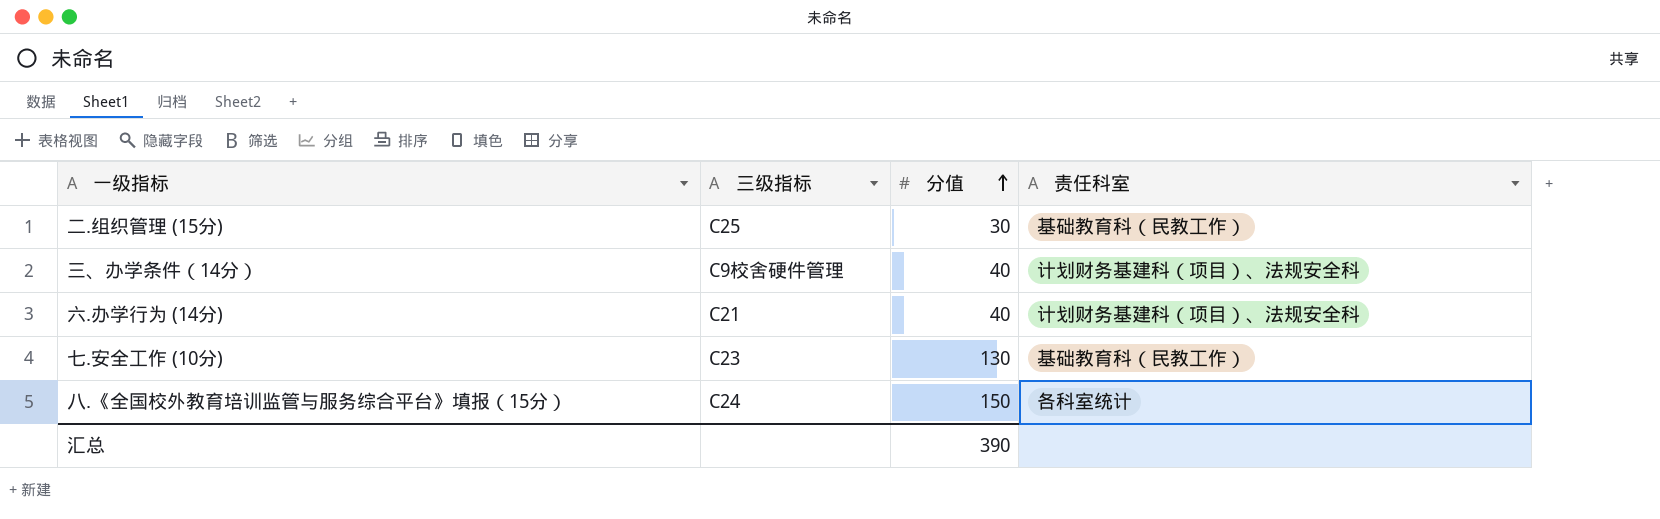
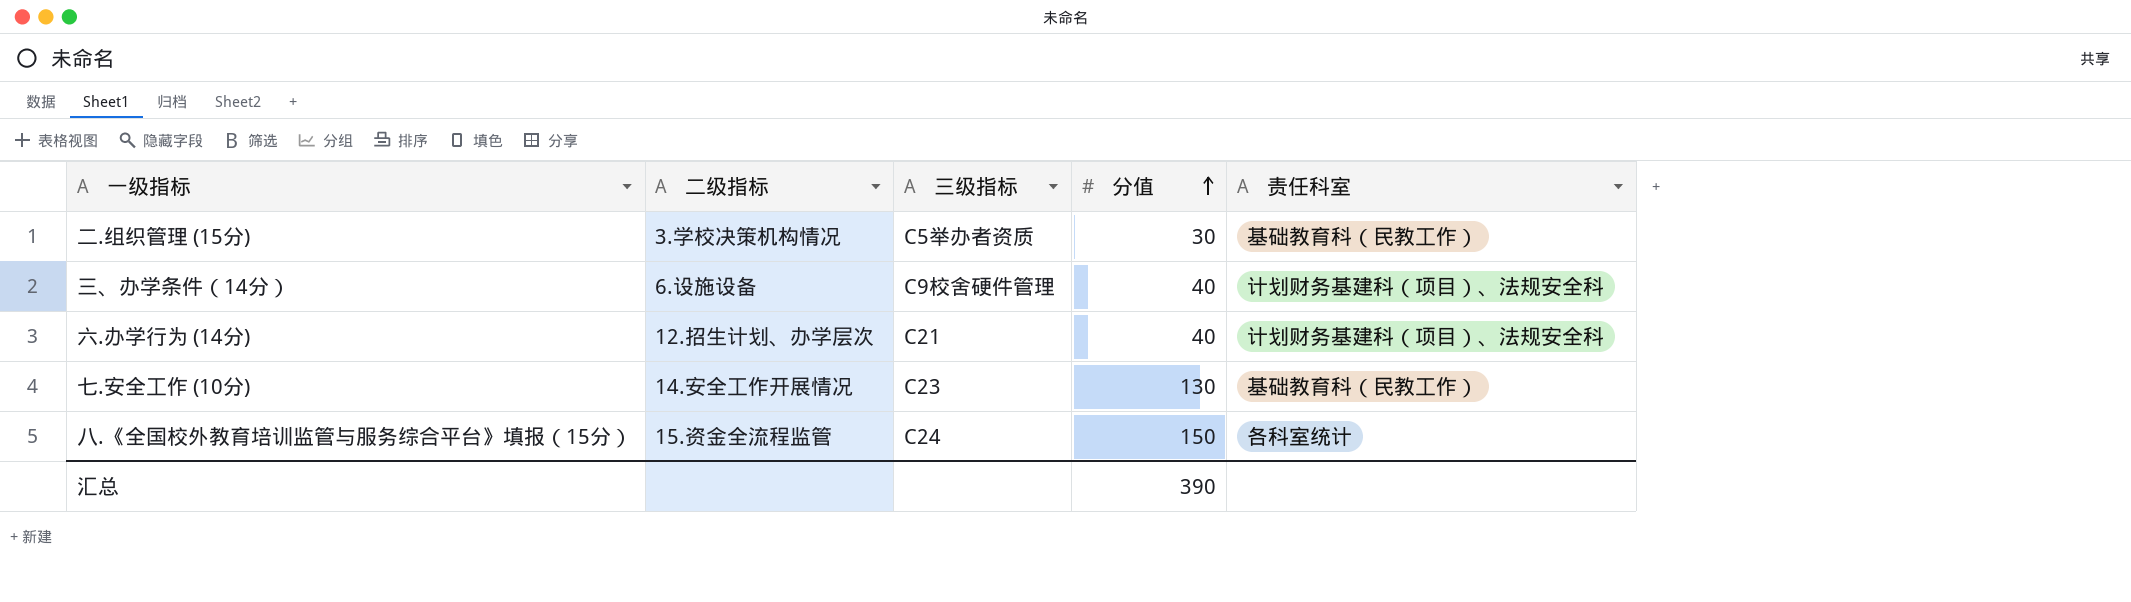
column 二级指标 | position: none -> 2
二.组织管理 (15分) | 三级指标: C25 -> C5举办者资质

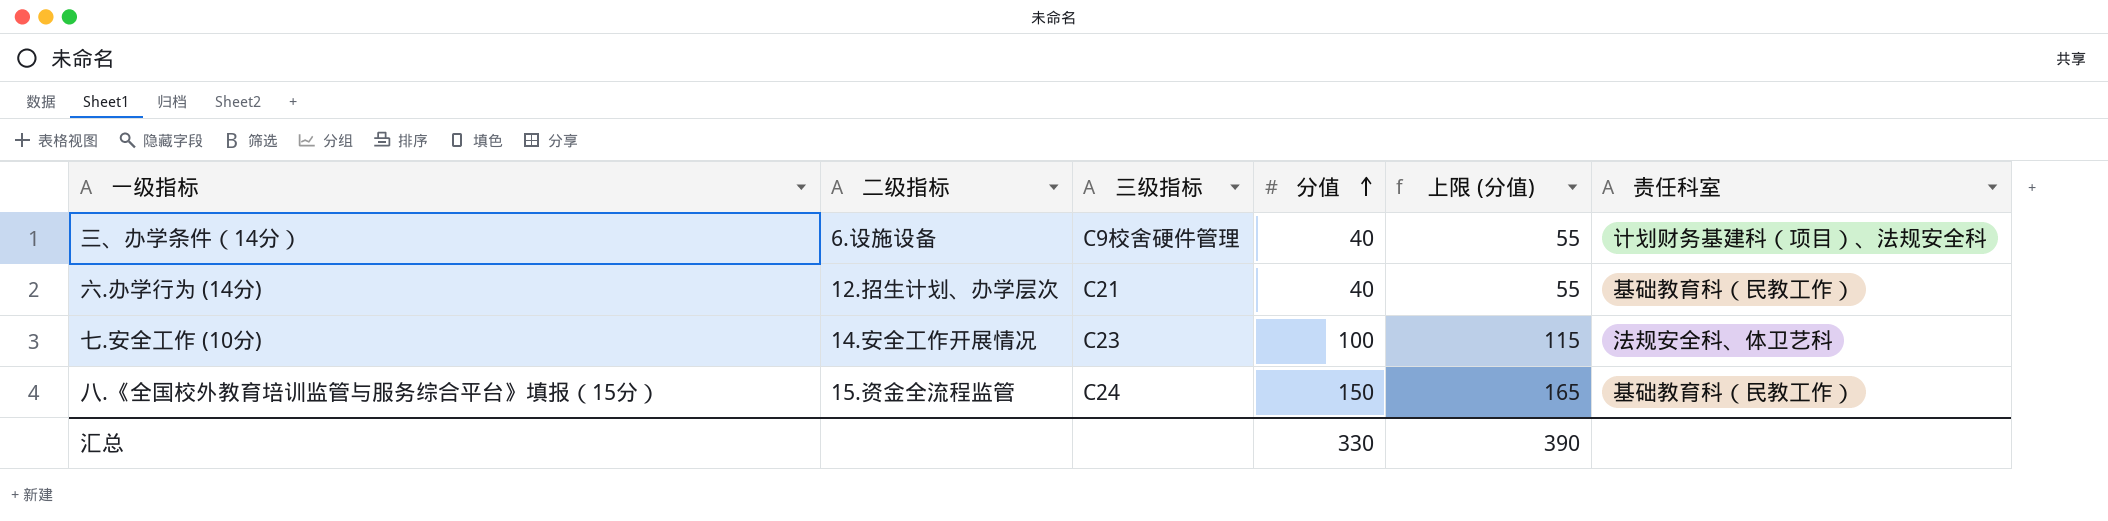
column 上限 (分值) | formula: none -> [分值] + 15
row 二.组织管理 (15分): 3.学校决策机构情况 | C5举办者资质 | 30 | 基础教育科（民教工作） -> none
六.办学行为 (14分) | 责任科室: 计划财务基建科（项目）、法规安全科 -> 基础教育科（民教工作）
七.安全工作 (10分) | 分值: 130 -> 100
七.安全工作 (10分) | 责任科室: 基础教育科（民教工作） -> 法规安全科、体卫艺科
八.《全国校外教育培训监管与服务综合平台》填报（15分） | 责任科室: 各科室统计 -> 基础教育科（民教工作）
汇总 | 分值: 390 -> 330

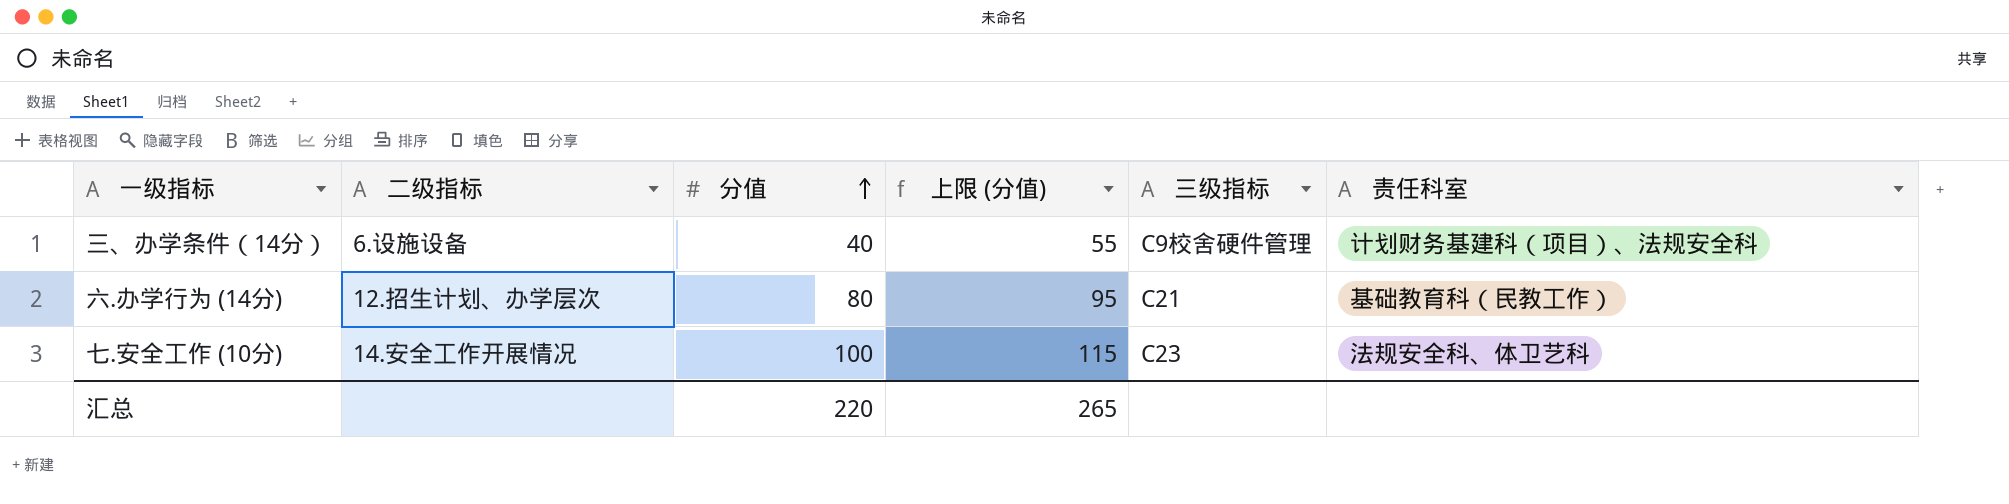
column 三级指标 | position: 3 -> 5
row 八.《全国校外教育培训监管与服务综合平台》填报（15分）: 15.资金全流程监管 | C24 | 150 | 165 | 基础教育科（民教工作） -> none
六.办学行为 (14分) | 分值: 40 -> 80
六.办学行为 (14分) | 上限 (分值): 55 -> 95
汇总 | 分值: 330 -> 220
汇总 | 上限 (分值): 390 -> 265

